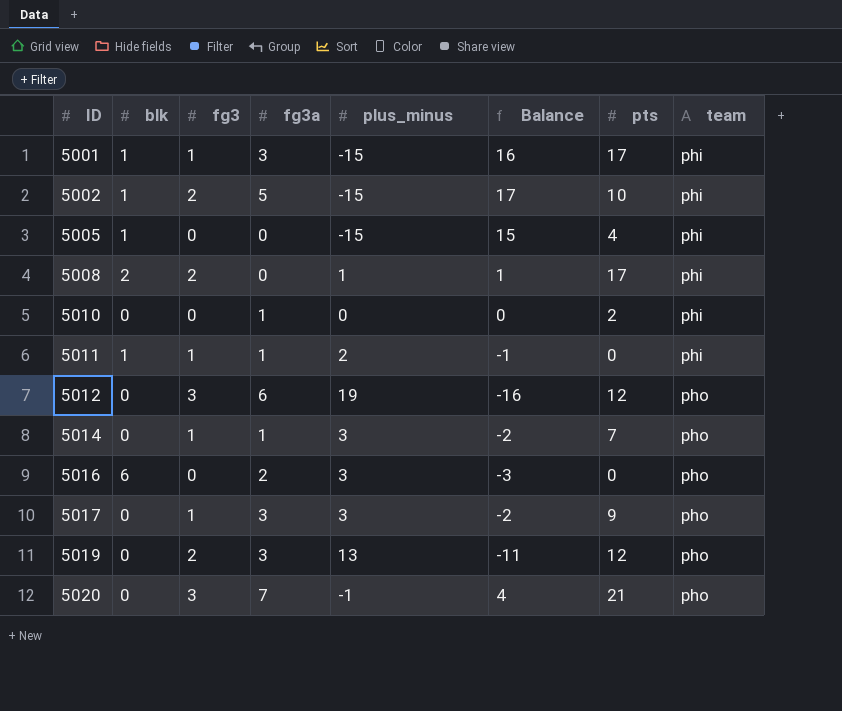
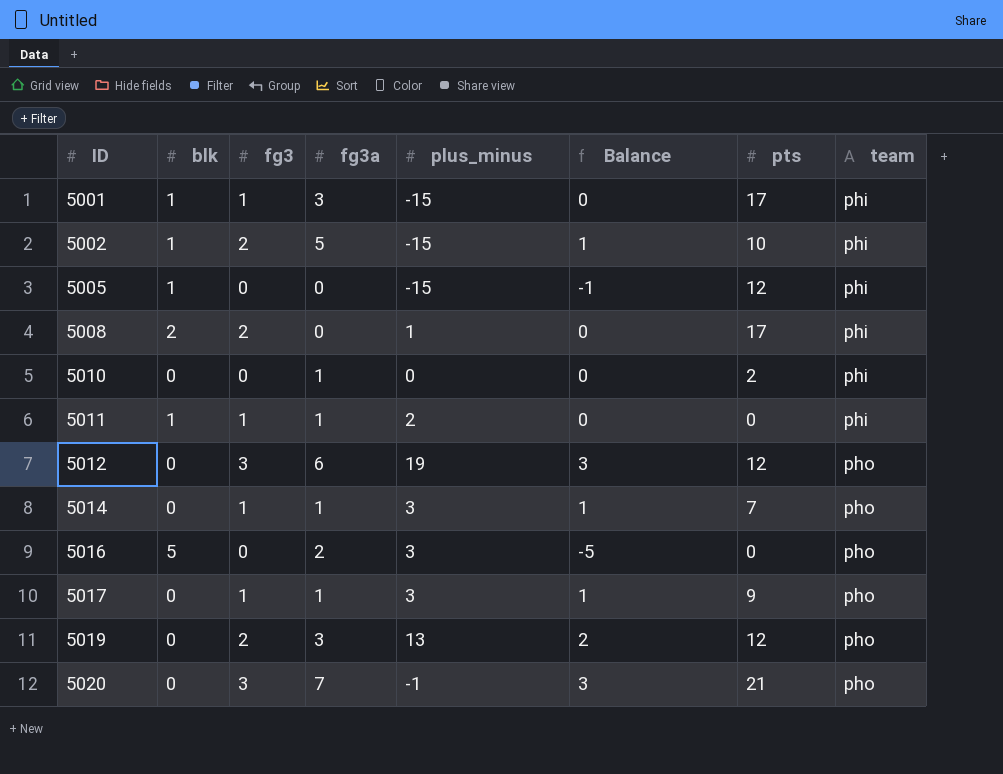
column Balance | formula: [fg3] - [plus_minus] -> [fg3] - [blk]
5005 | pts: 4 -> 12
5016 | blk: 6 -> 5
5017 | fg3a: 3 -> 1

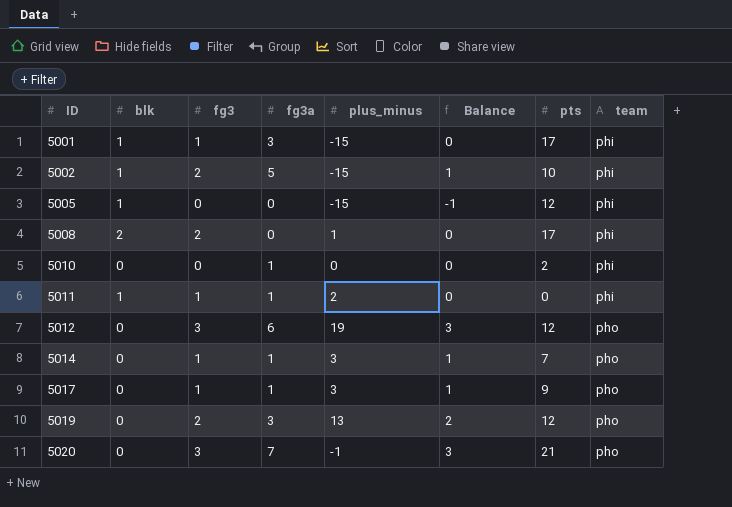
row 5016: 5 | 0 | 2 | 3 | -5 | 0 | pho -> none

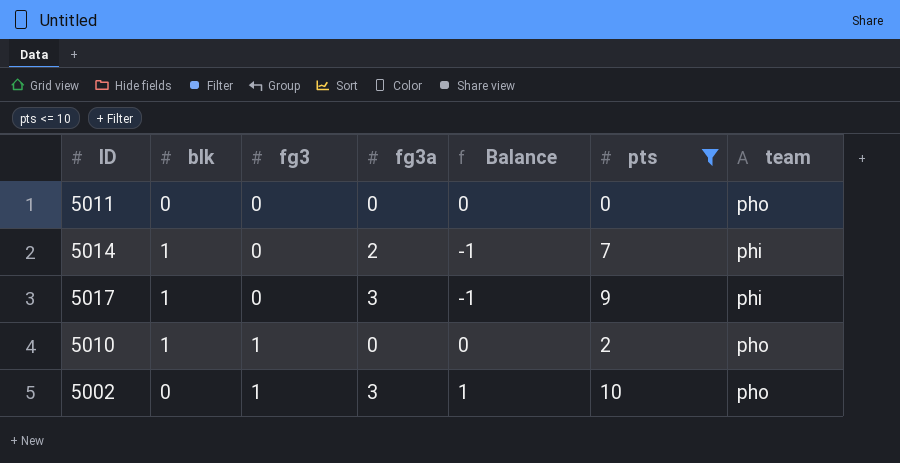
filter: none -> pts <= 10
row order: ID ascending -> fg3 ascending
column plus_minus | position: 5 -> none
5011 | blk: 1 -> 0
5011 | fg3: 1 -> 0
5011 | fg3a: 1 -> 0
5011 | team: phi -> pho
5014 | blk: 0 -> 1
5014 | fg3: 1 -> 0
5014 | fg3a: 1 -> 2
5014 | Balance: 1 -> -1
5014 | team: pho -> phi
5017 | blk: 0 -> 1
5017 | fg3: 1 -> 0
5017 | fg3a: 1 -> 3
5017 | Balance: 1 -> -1
5017 | team: pho -> phi
5010 | blk: 0 -> 1
5010 | fg3: 0 -> 1
5010 | fg3a: 1 -> 0
5010 | team: phi -> pho
5002 | blk: 1 -> 0
5002 | fg3: 2 -> 1
5002 | fg3a: 5 -> 3
5002 | team: phi -> pho

